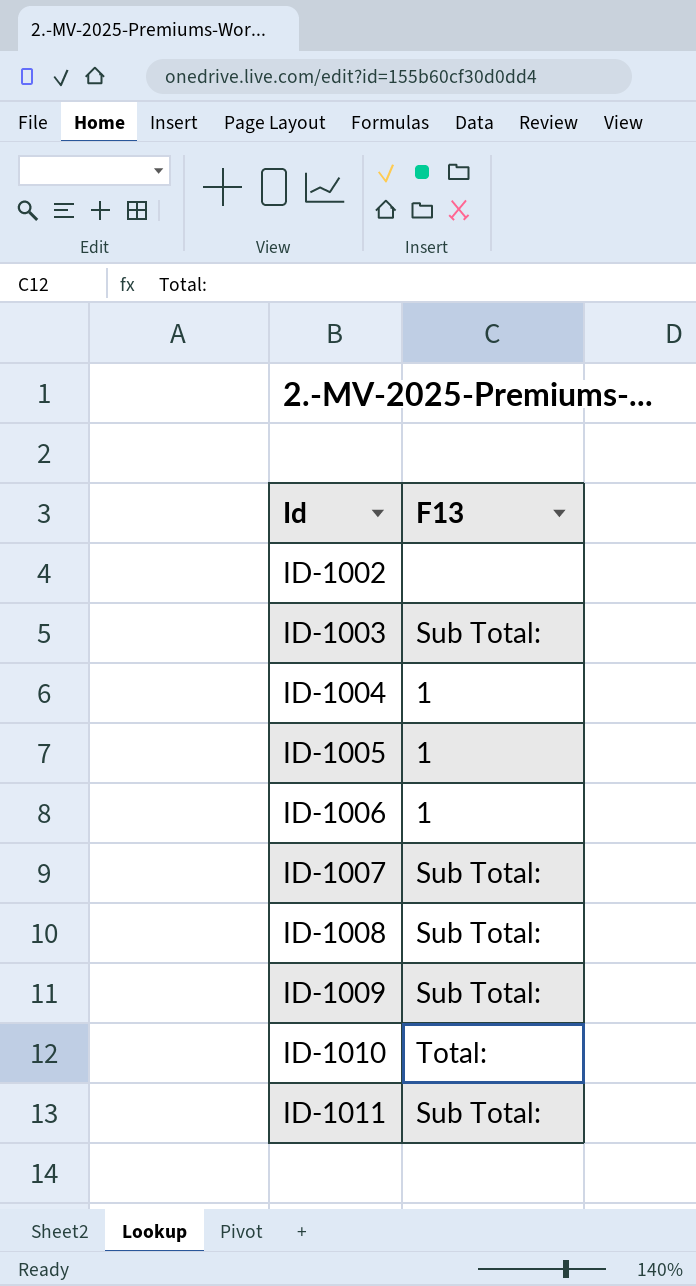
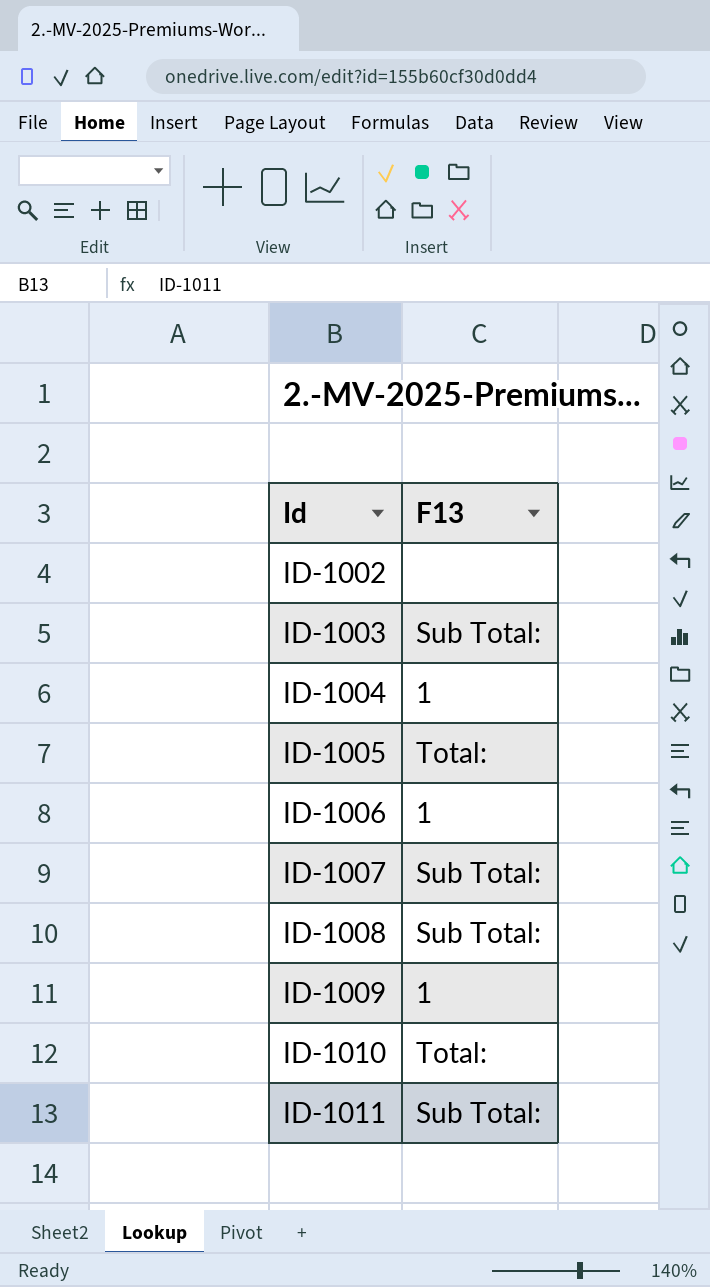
ID-1005 | F13: 1 -> Total:
ID-1009 | F13: Sub Total: -> 1

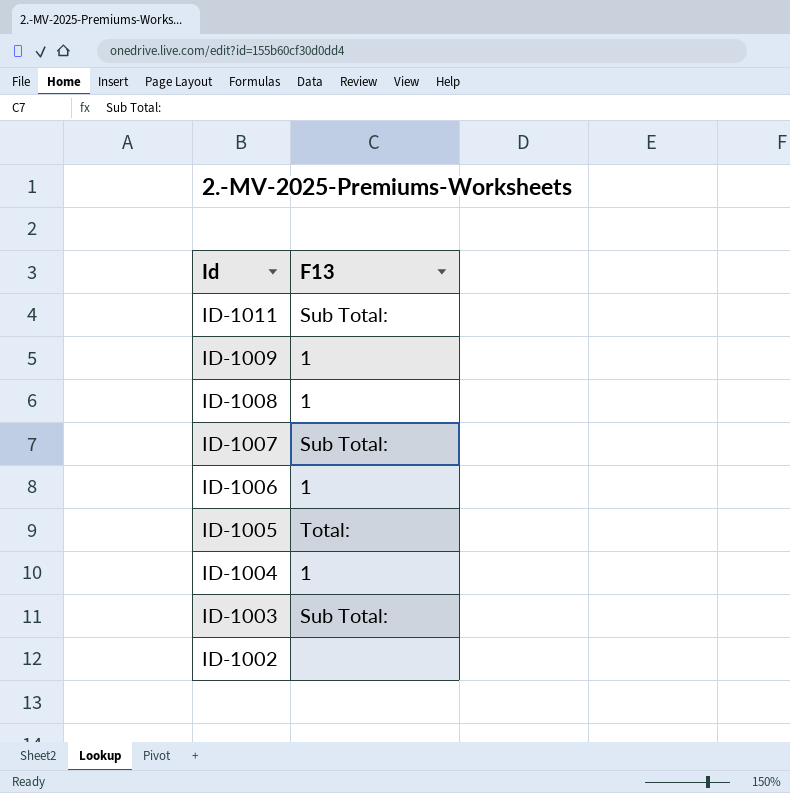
row order: Id ascending -> Id descending
row ID-1010: Total: -> none
ID-1008 | F13: Sub Total: -> 1

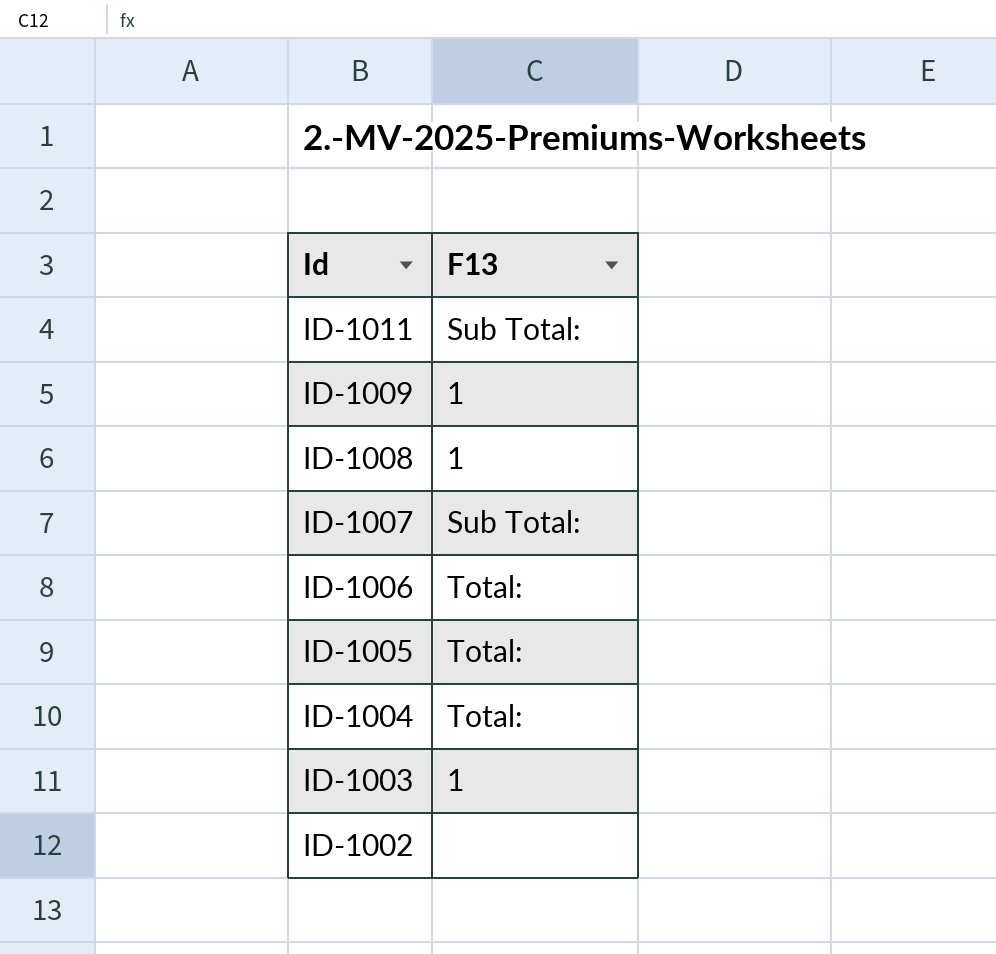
ID-1006 | F13: 1 -> Total:
ID-1004 | F13: 1 -> Total:
ID-1003 | F13: Sub Total: -> 1

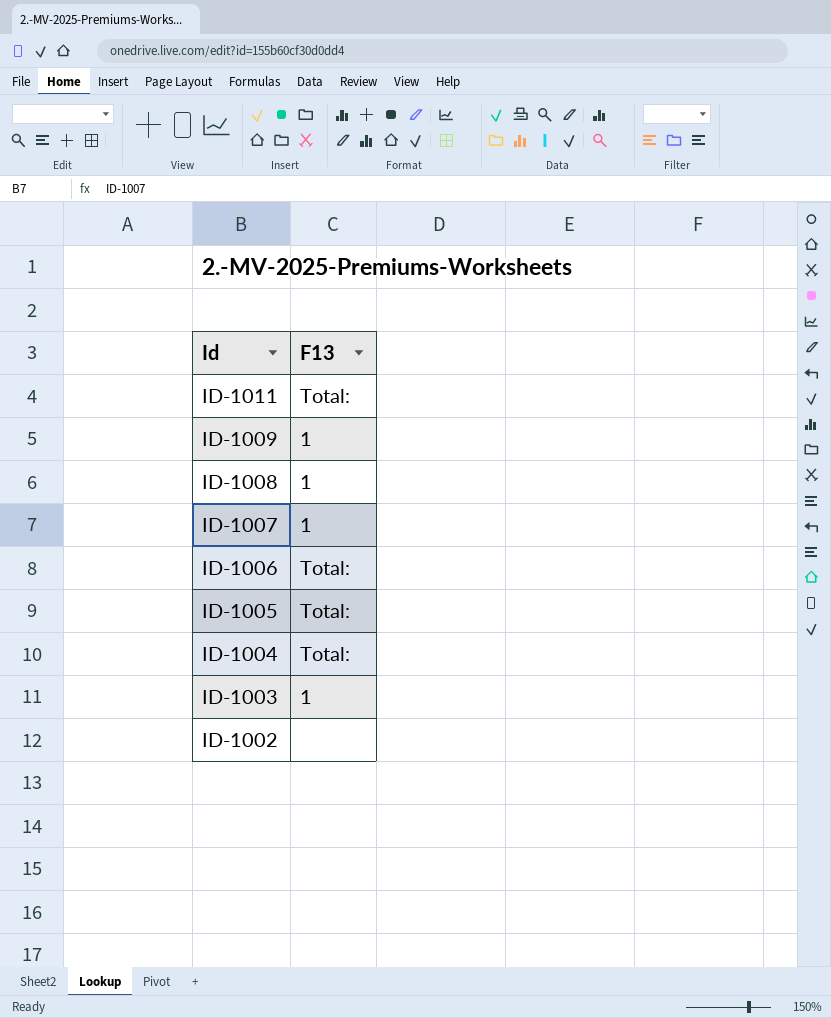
ID-1011 | F13: Sub Total: -> Total:
ID-1007 | F13: Sub Total: -> 1

